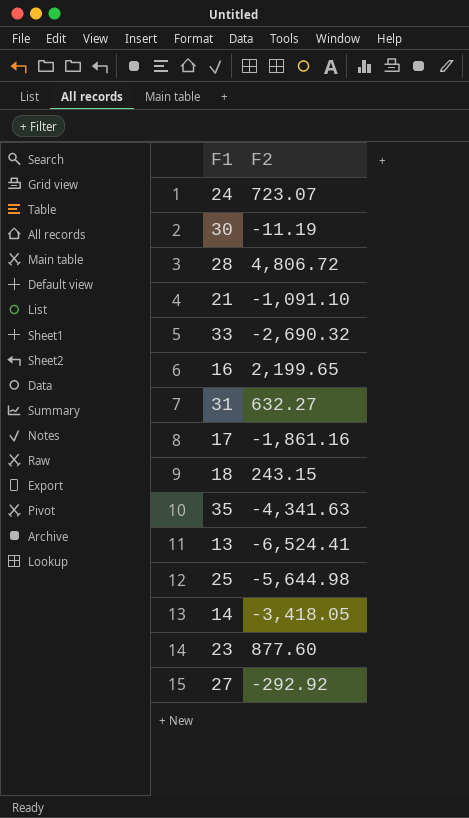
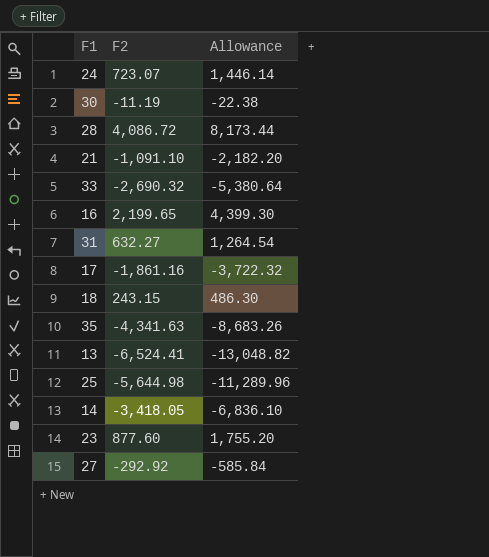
column Allowance | formula: none -> [F2] * 2
28 | F2: 4,806.72 -> 4,086.72

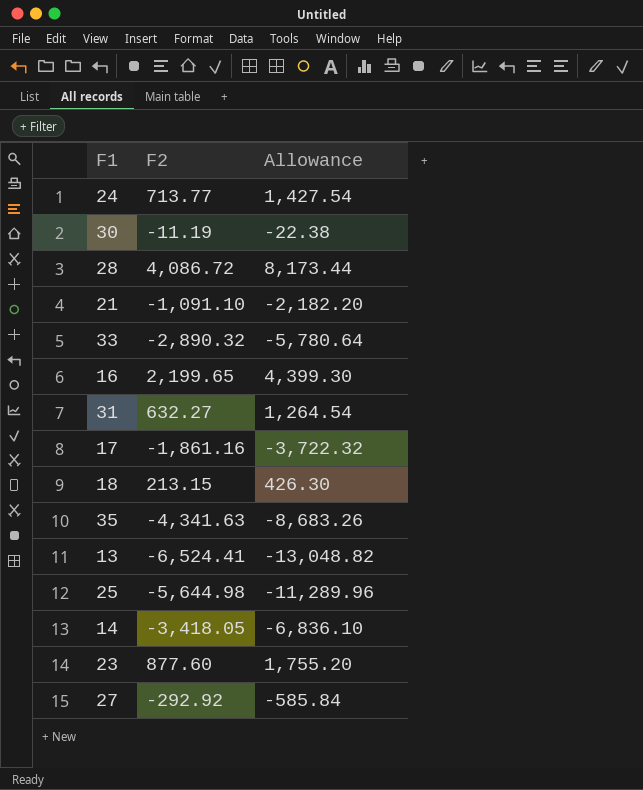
24 | F2: 723.07 -> 713.77
24 | Allowance: 1,446.14 -> 1,427.54
33 | F2: -2,690.32 -> -2,890.32
33 | Allowance: -5,380.64 -> -5,780.64
18 | F2: 243.15 -> 213.15
18 | Allowance: 486.30 -> 426.30

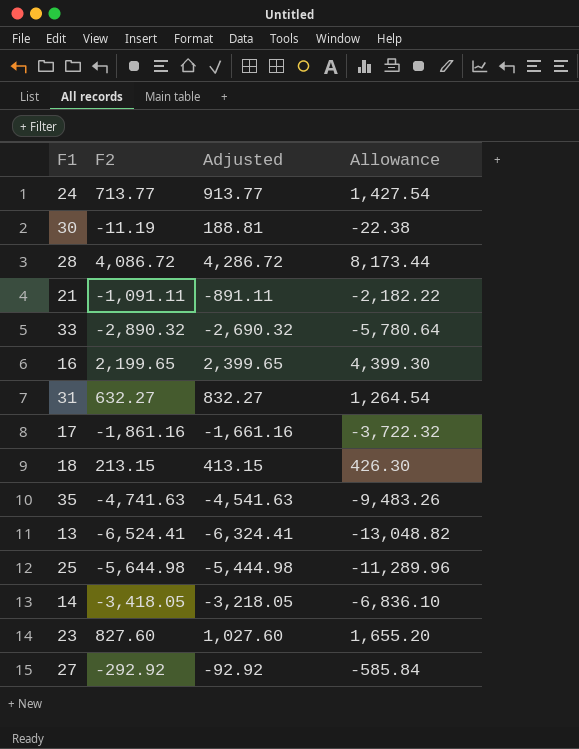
column Adjusted | formula: none -> [F2] + 200
21 | F2: -1,091.10 -> -1,091.11
21 | Allowance: -2,182.20 -> -2,182.22
35 | F2: -4,341.63 -> -4,741.63
35 | Allowance: -8,683.26 -> -9,483.26
23 | F2: 877.60 -> 827.60
23 | Allowance: 1,755.20 -> 1,655.20

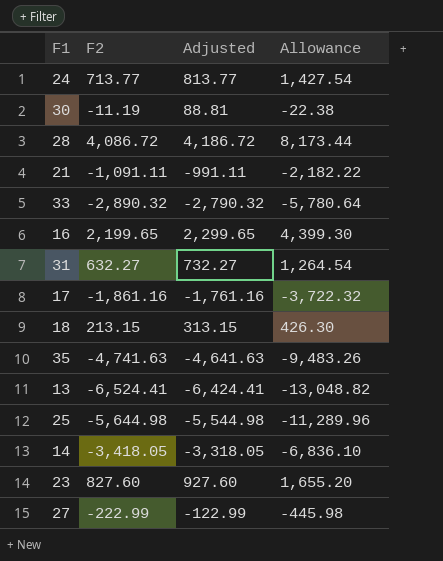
column Adjusted | formula: [F2] + 200 -> [F2] + 100
27 | F2: -292.92 -> -222.99
27 | Allowance: -585.84 -> -445.98

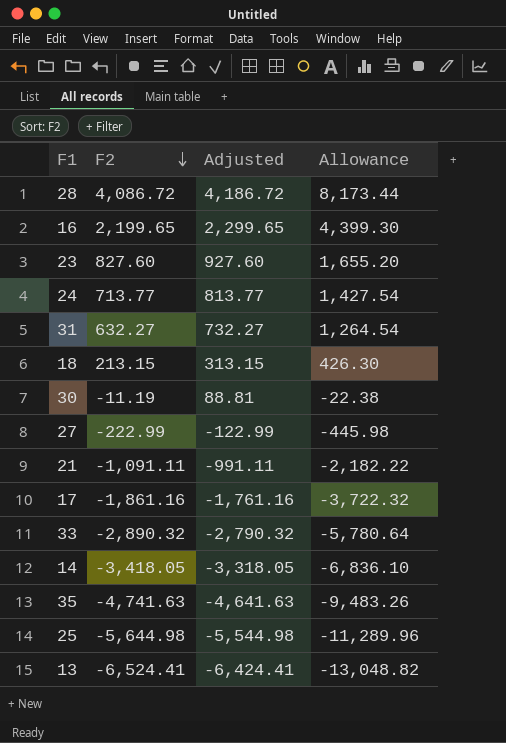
row order: none -> F2 descending

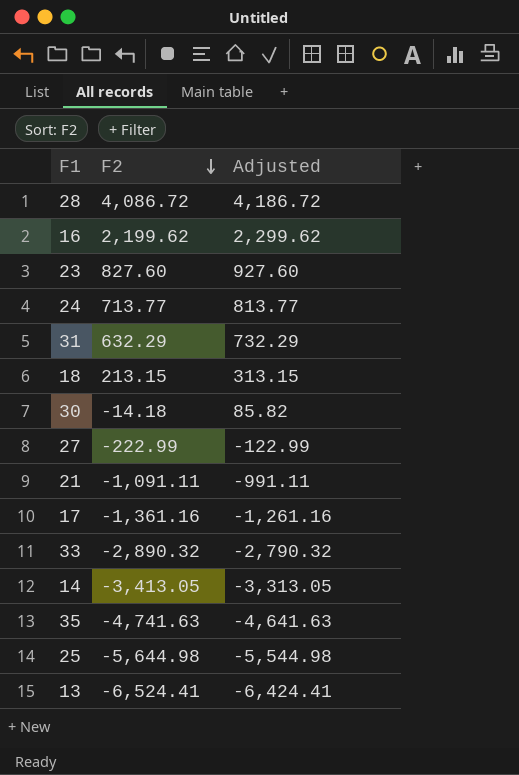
column Allowance | formula: [F2] * 2 -> none
16 | F2: 2,199.65 -> 2,199.62
16 | Adjusted: 2,299.65 -> 2,299.62
31 | F2: 632.27 -> 632.29
31 | Adjusted: 732.27 -> 732.29
30 | F2: -11.19 -> -14.18
30 | Adjusted: 88.81 -> 85.82
17 | F2: -1,861.16 -> -1,361.16
17 | Adjusted: -1,761.16 -> -1,261.16
14 | F2: -3,418.05 -> -3,413.05
14 | Adjusted: -3,318.05 -> -3,313.05

